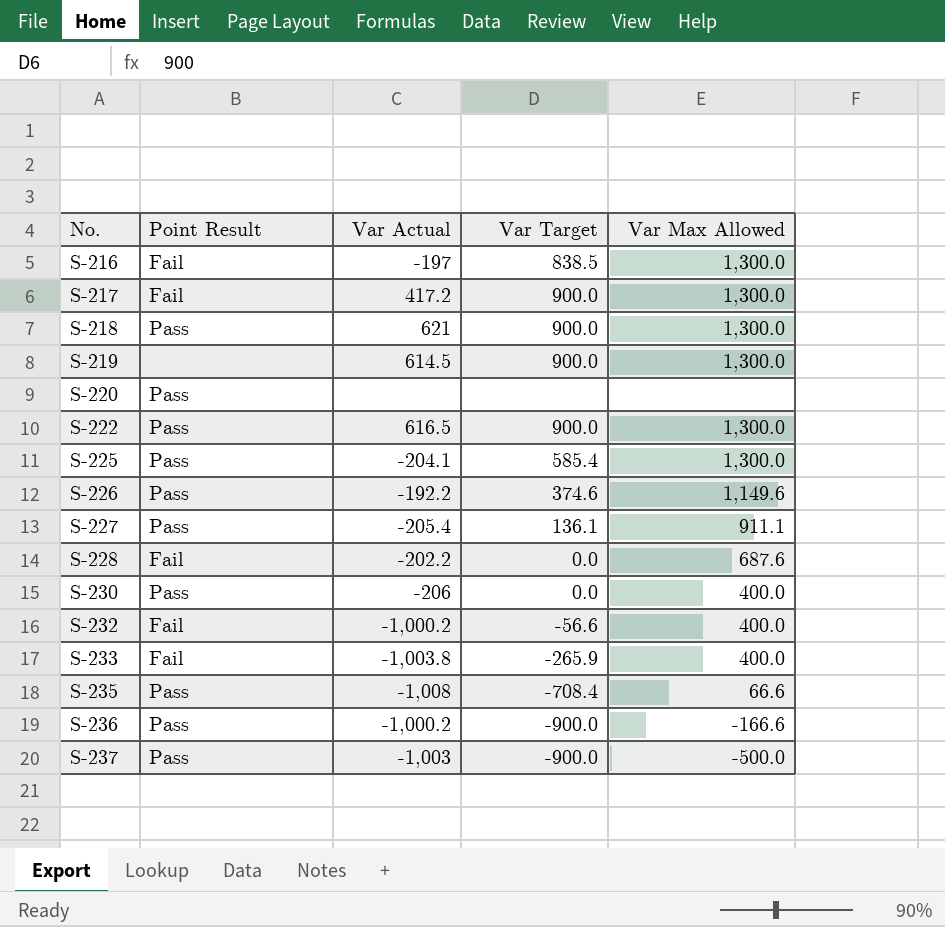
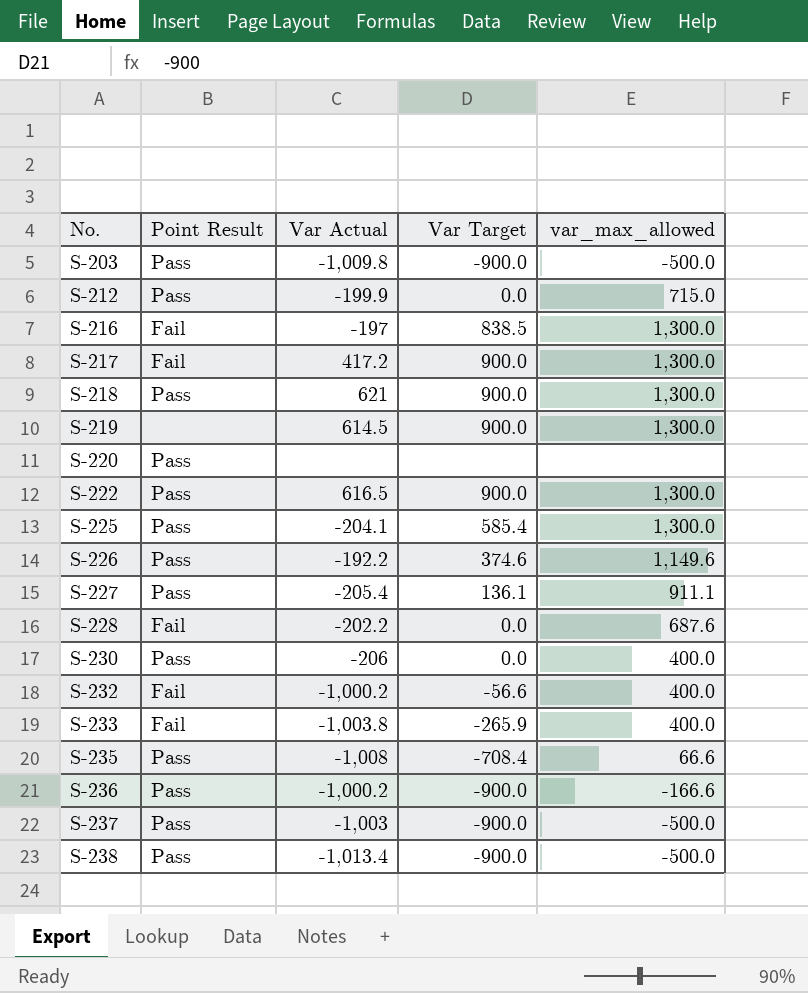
column name: Var Max Allowed -> var_max_allowed
row S-203: none -> Pass | -1,009.8 | -900.0 | -500.0
row S-212: none -> Pass | -199.9 | 0.0 | 715.0
row S-238: none -> Pass | -1,013.4 | -900.0 | -500.0

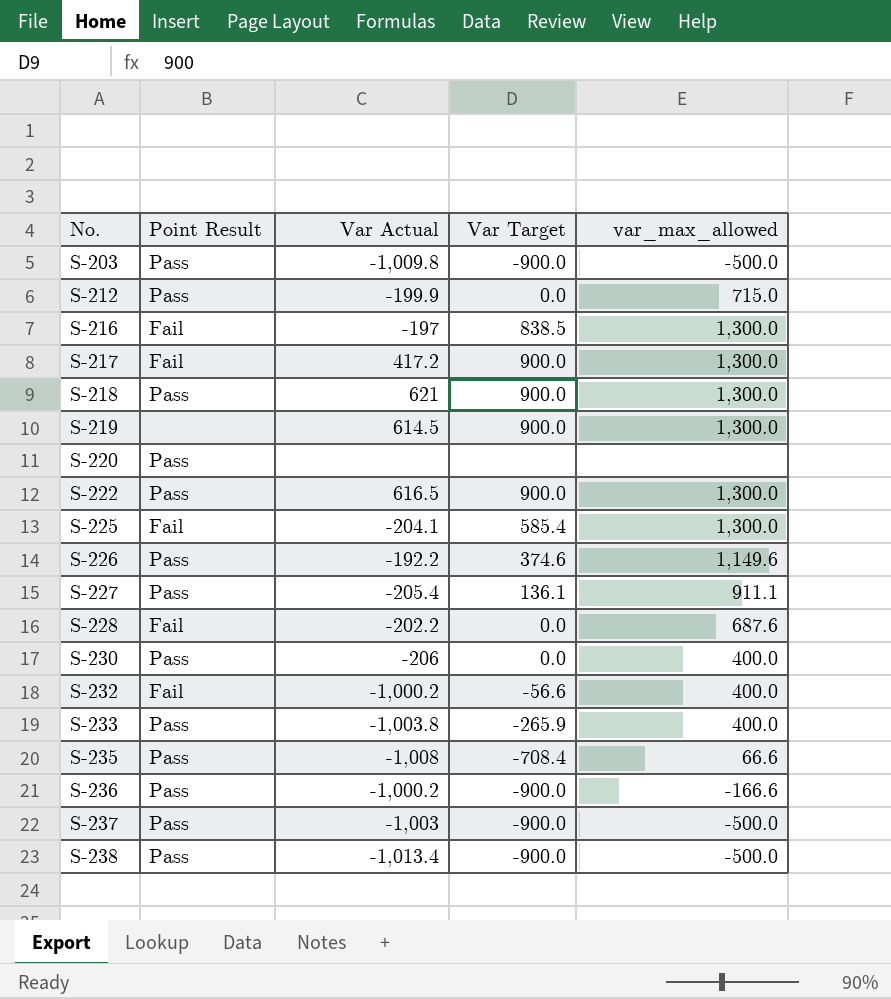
S-225 | Point Result: Pass -> Fail
S-233 | Point Result: Fail -> Pass

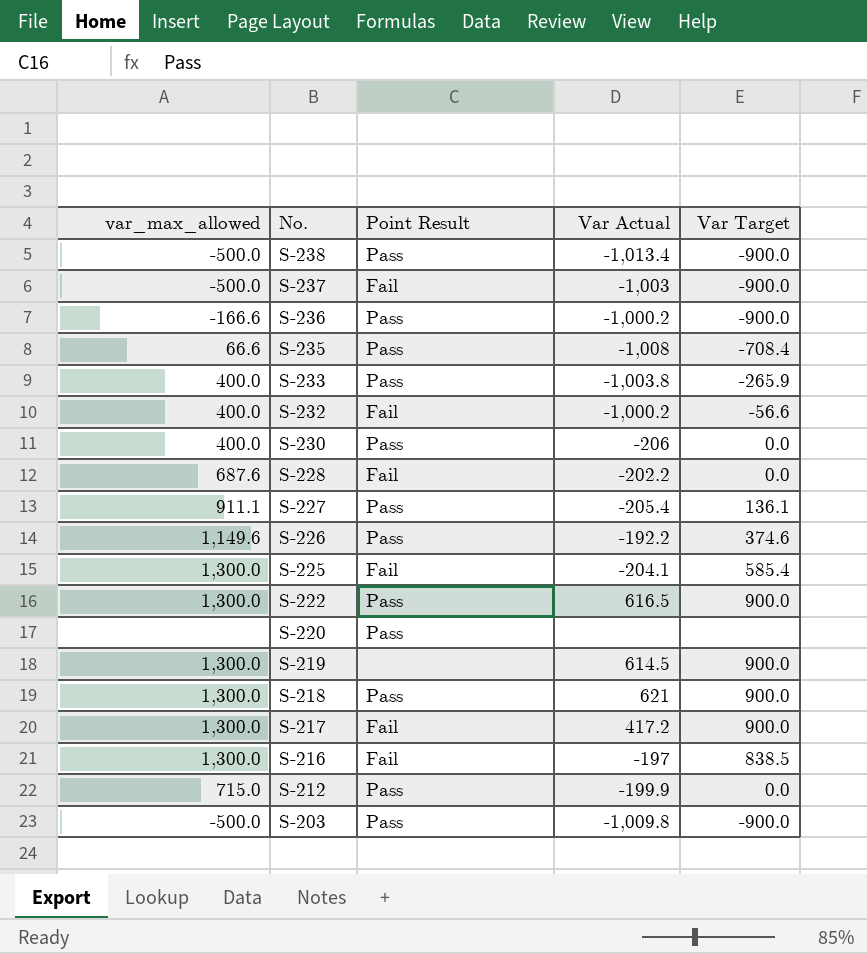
row order: No. ascending -> No. descending
column var_max_allowed | position: 5 -> 1
S-237 | Point Result: Pass -> Fail

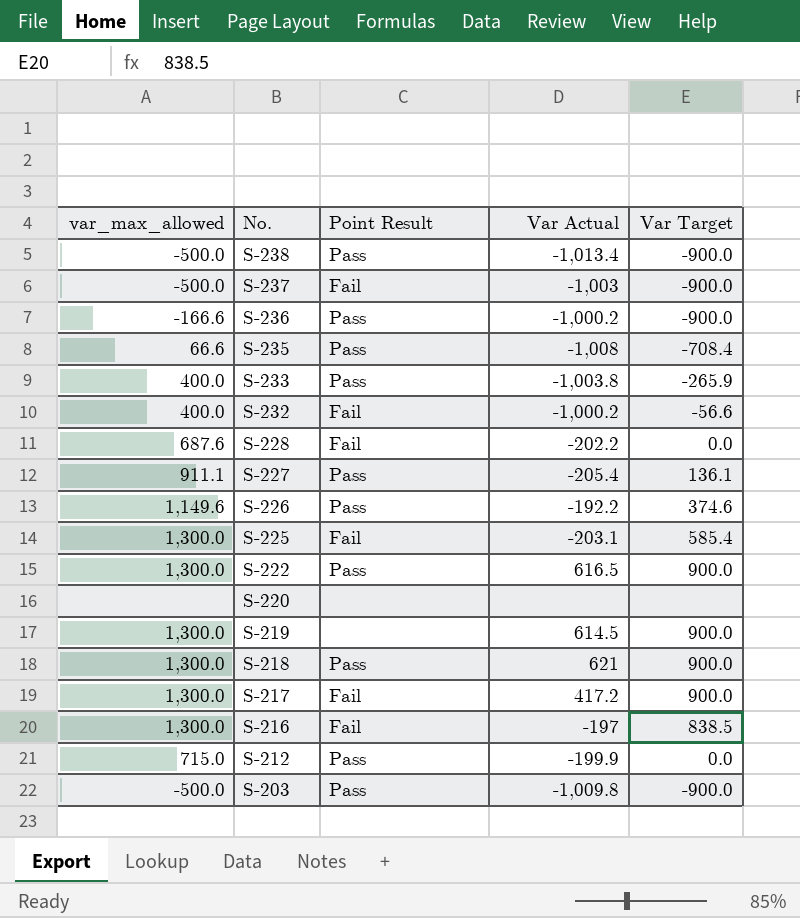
row S-230: 400.0 | Pass | -206 | 0.0 -> none
S-225 | Var Actual: -204.1 -> -203.1
S-220 | Point Result: Pass -> none

